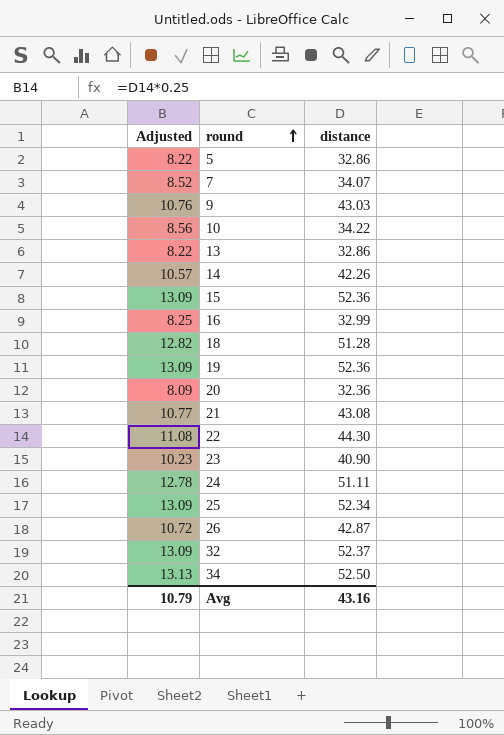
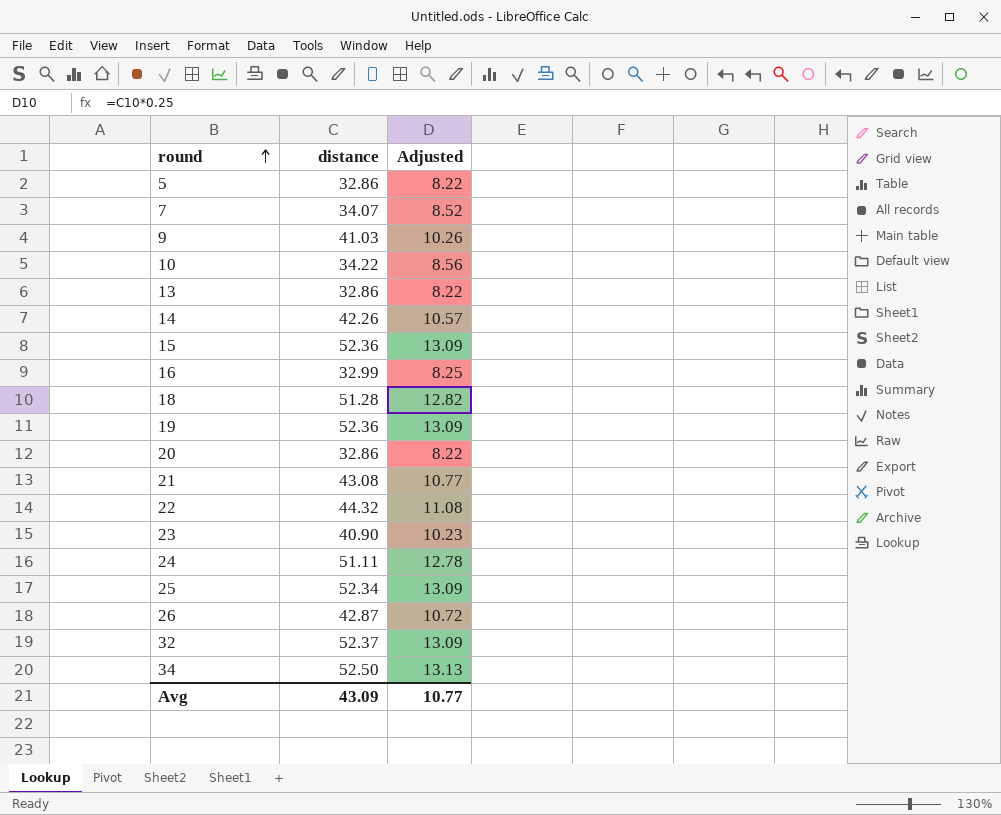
column Adjusted | position: 1 -> 3
9 | distance: 43.03 -> 41.03
9 | Adjusted: 10.76 -> 10.26
20 | distance: 32.36 -> 32.86
20 | Adjusted: 8.09 -> 8.22
22 | distance: 44.30 -> 44.32
Avg | distance: 43.16 -> 43.09
Avg | Adjusted: 10.79 -> 10.77

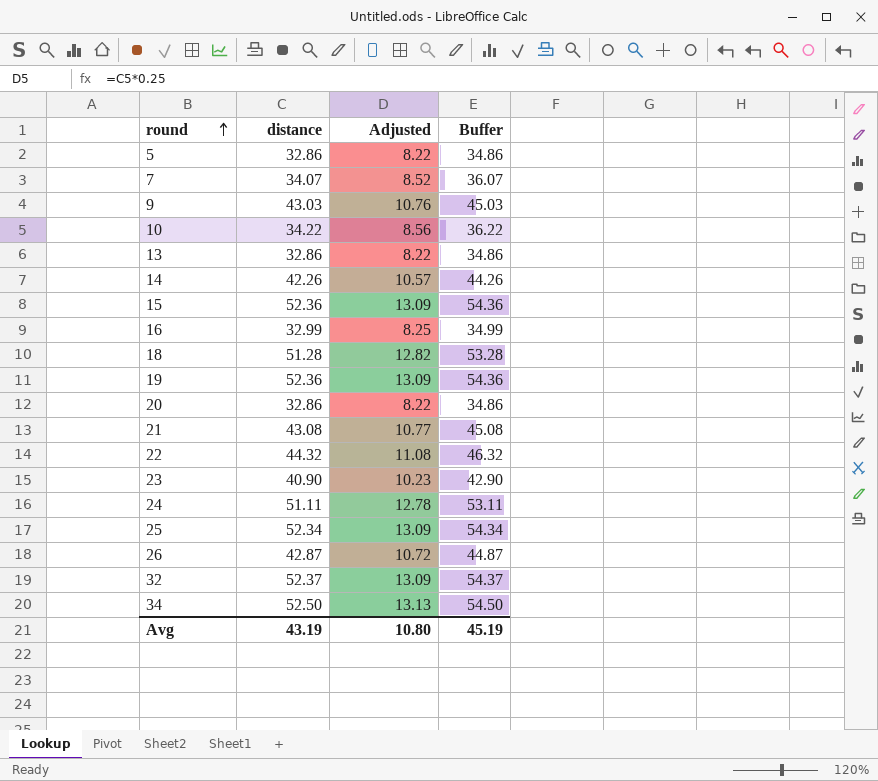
column Buffer | formula: none -> [distance] + 2
9 | distance: 41.03 -> 43.03
9 | Adjusted: 10.26 -> 10.76
Avg | distance: 43.09 -> 43.19
Avg | Adjusted: 10.77 -> 10.80

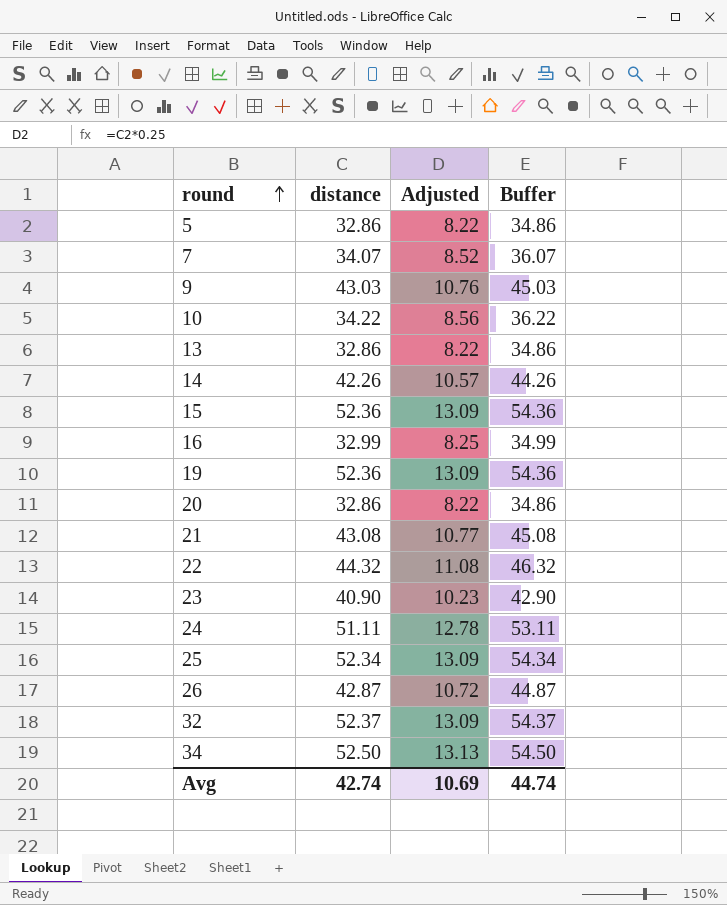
row 18: 51.28 | 12.82 | 53.28 -> none
Avg | distance: 43.19 -> 42.74
Avg | Adjusted: 10.80 -> 10.69
Avg | Buffer: 45.19 -> 44.74

